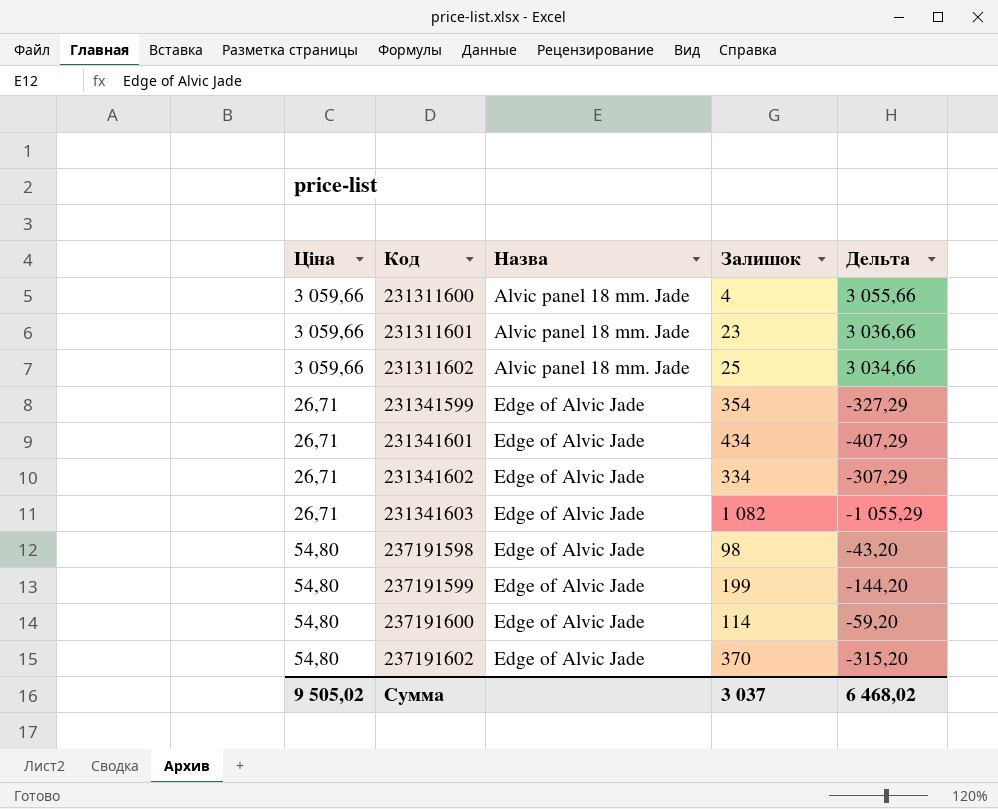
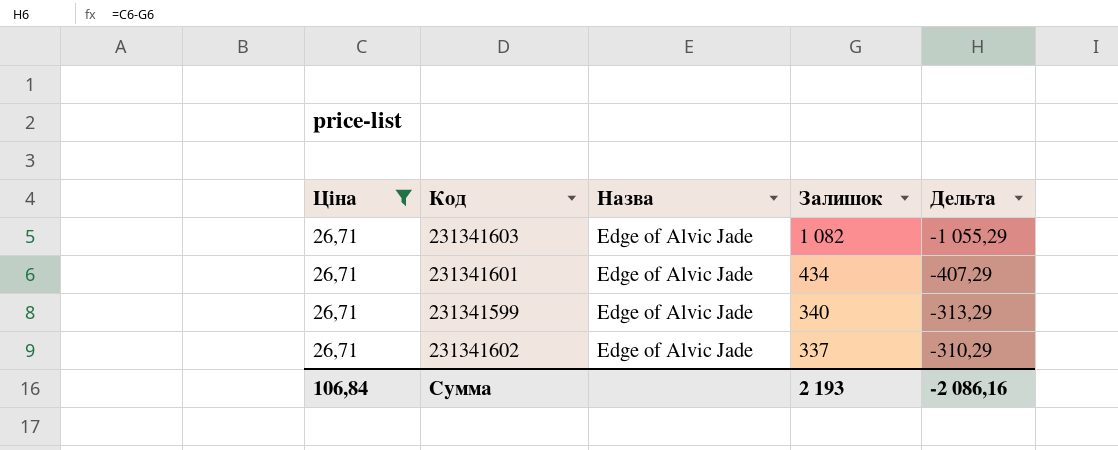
filter: none -> Ціна = 26,71
row order: Код ascending -> Залишок descending
231341599 | Залишок: 354 -> 340
231341599 | Дельта: -327,29 -> -313,29
231341602 | Залишок: 334 -> 337
231341602 | Дельта: -307,29 -> -310,29
Сумма | Ціна: 9 505,02 -> 106,84
Сумма | Залишок: 3 037 -> 2 193
Сумма | Дельта: 6 468,02 -> -2 086,16

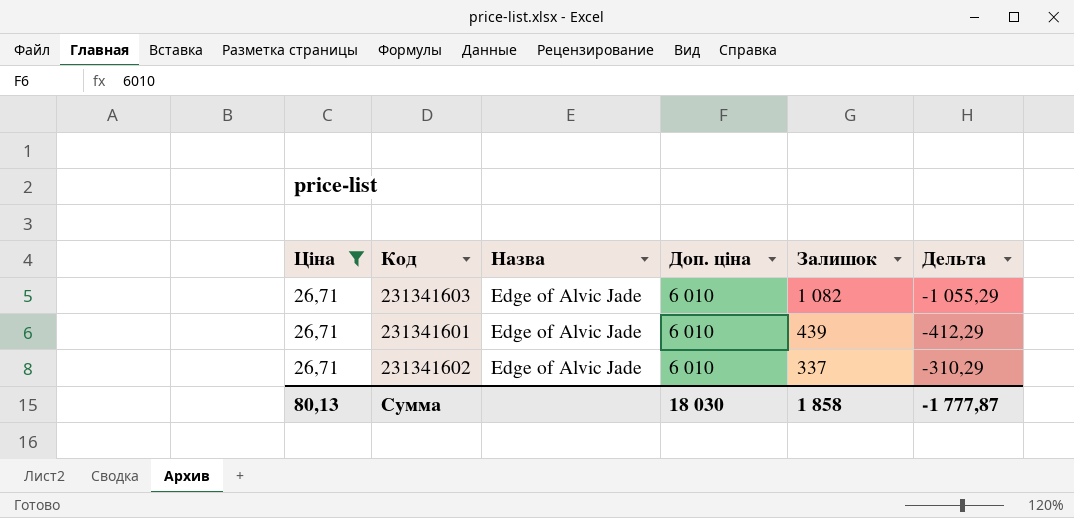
column Доп. ціна | position: none -> 4
row 231341599: 26,71 | Edge of Alvic Jade | 340 | -313,29 -> none
231341601 | Залишок: 434 -> 439
231341601 | Дельта: -407,29 -> -412,29
Сумма | Ціна: 106,84 -> 80,13
Сумма | Залишок: 2 193 -> 1 858
Сумма | Дельта: -2 086,16 -> -1 777,87

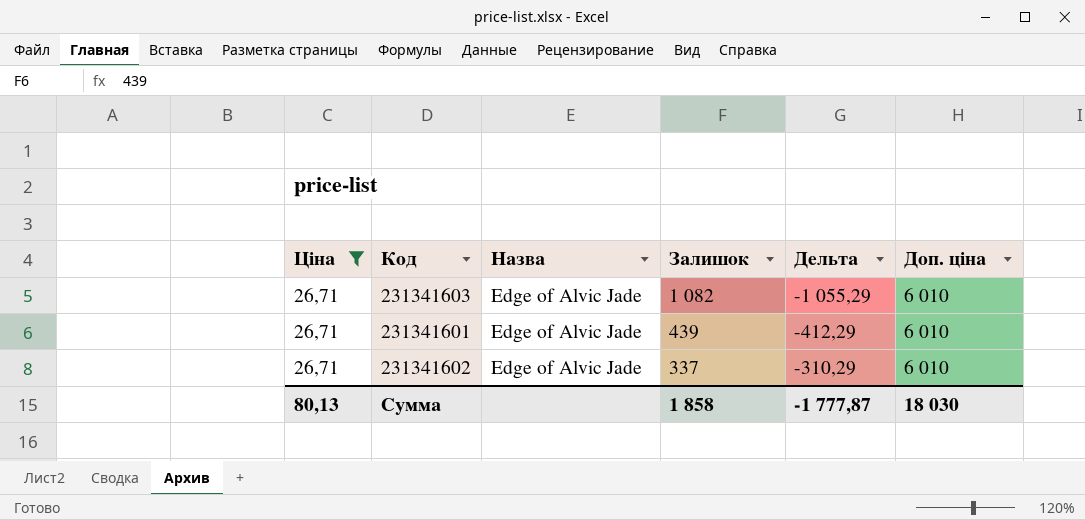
column Доп. ціна | position: 4 -> 6

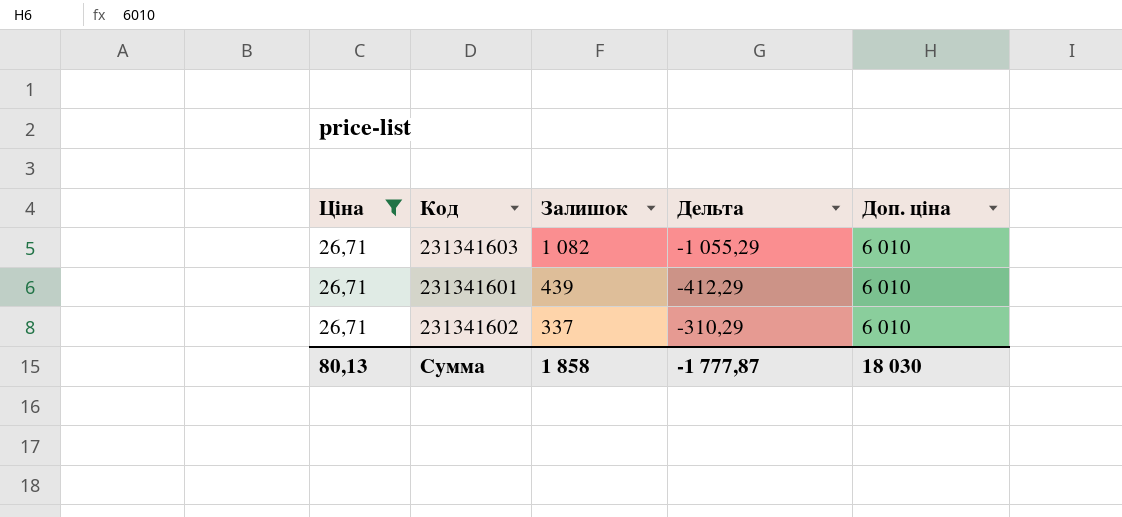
column Назва | position: 3 -> none

